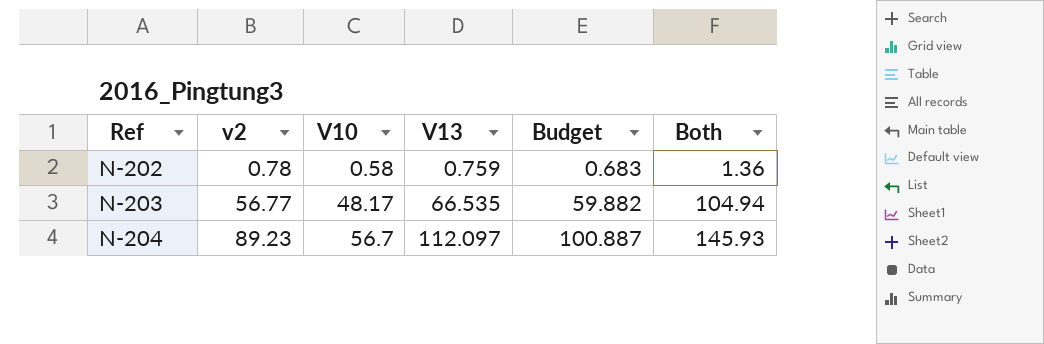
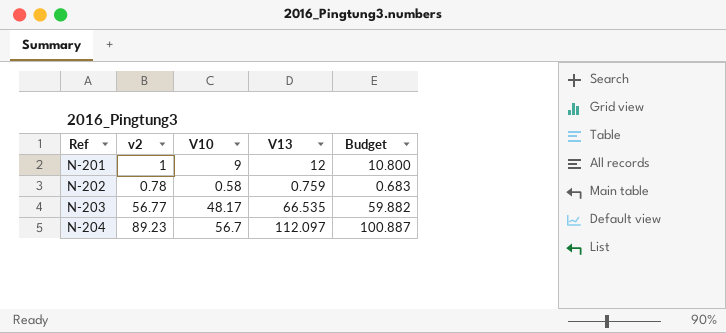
column Both | formula: [v2] + [V10] -> none
row N-201: none -> 1 | 9 | 12 | 10.800

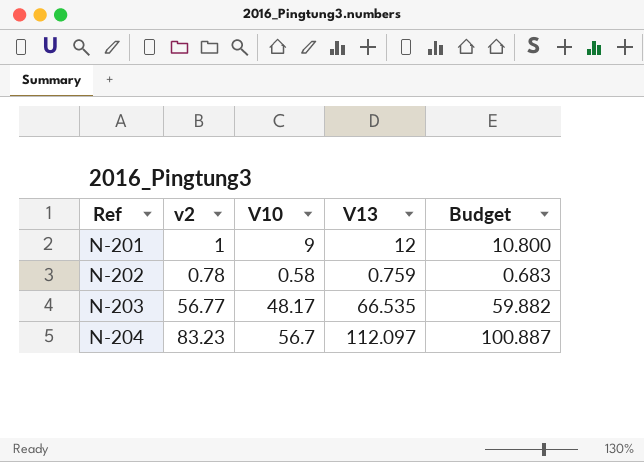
N-204 | v2: 89.23 -> 83.23

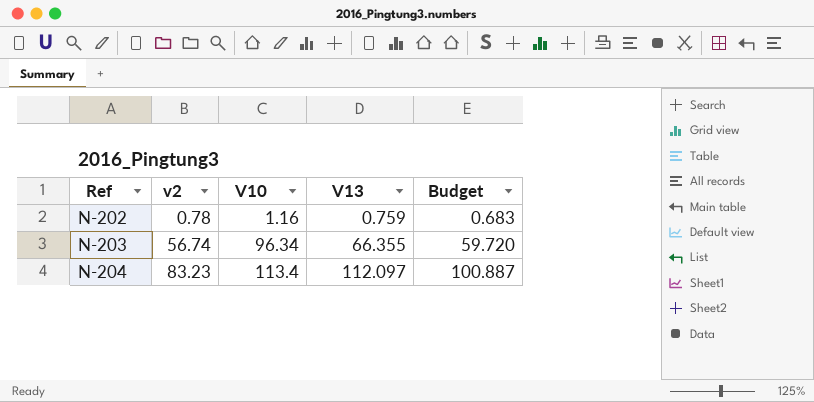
row N-201: 1 | 9 | 12 | 10.800 -> none
N-202 | V10: 0.58 -> 1.16
N-203 | v2: 56.77 -> 56.74
N-203 | V10: 48.17 -> 96.34
N-203 | V13: 66.535 -> 66.355
N-203 | Budget: 59.882 -> 59.720
N-204 | V10: 56.7 -> 113.4

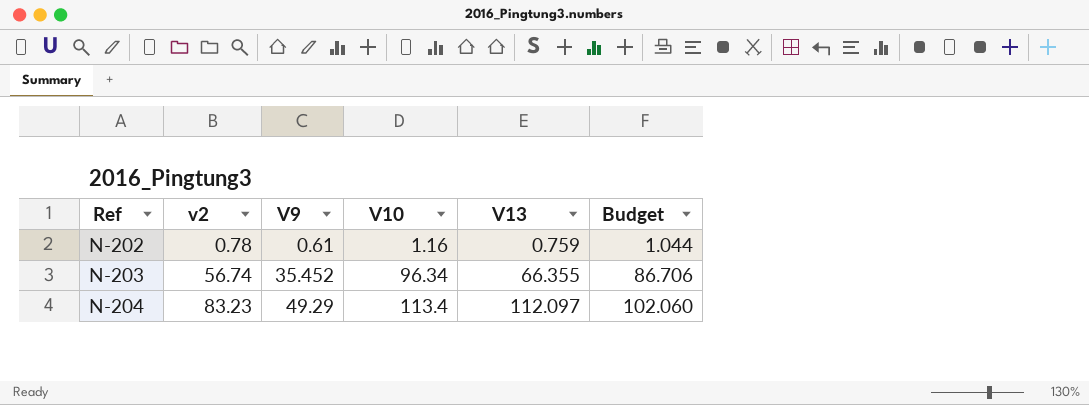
column V9 | position: none -> 3
column Budget | formula: [V13] * 0.9 -> [V10] * 0.9

